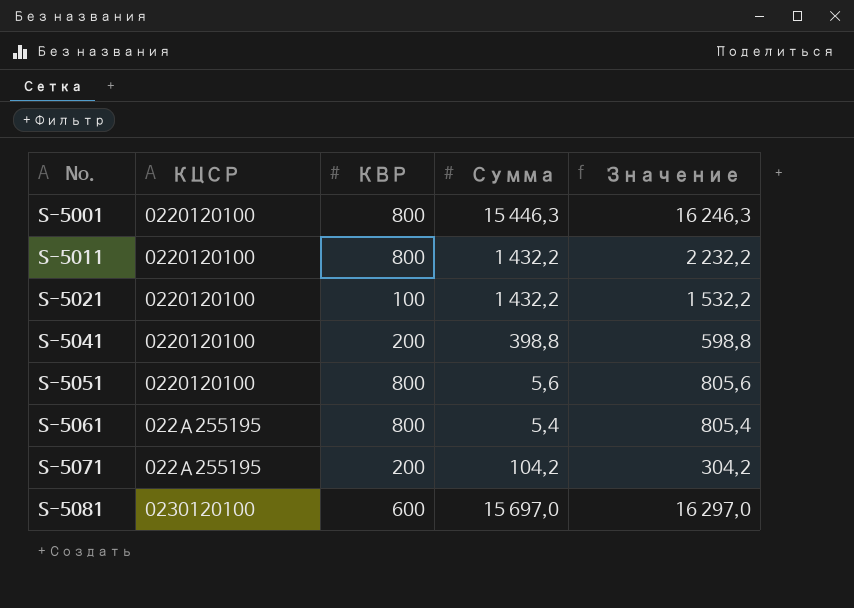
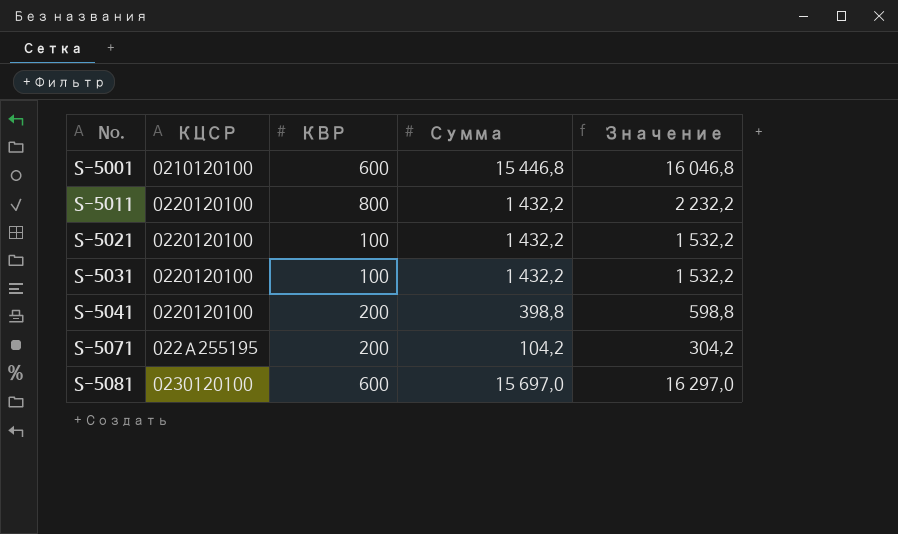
row S-5051: 0220120100 | 800 | 5,6 | 805,6 -> none
row S-5061: 022А255195 | 800 | 5,4 | 805,4 -> none
S-5001 | КЦСР: 0220120100 -> 0210120100
S-5001 | КВР: 800 -> 600
S-5001 | Сумма: 15 446,3 -> 15 446,8
S-5001 | Значение: 16 246,3 -> 16 046,8
row S-5031: none -> 0220120100 | 100 | 1 432,2 | 1 532,2

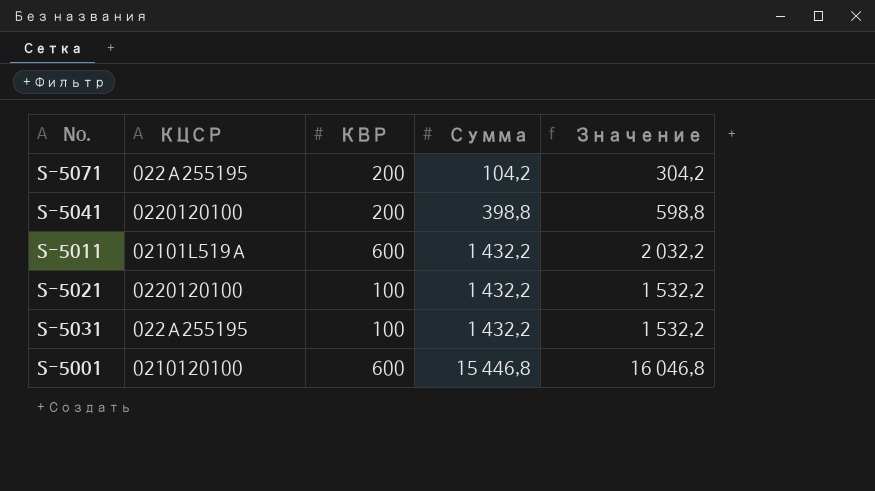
row order: No. ascending -> Сумма ascending
row S-5081: 0230120100 | 600 | 15 697,0 | 16 297,0 -> none
S-5011 | КЦСР: 0220120100 -> 02101L519А
S-5011 | КВР: 800 -> 600
S-5011 | Значение: 2 232,2 -> 2 032,2
S-5031 | КЦСР: 0220120100 -> 022А255195

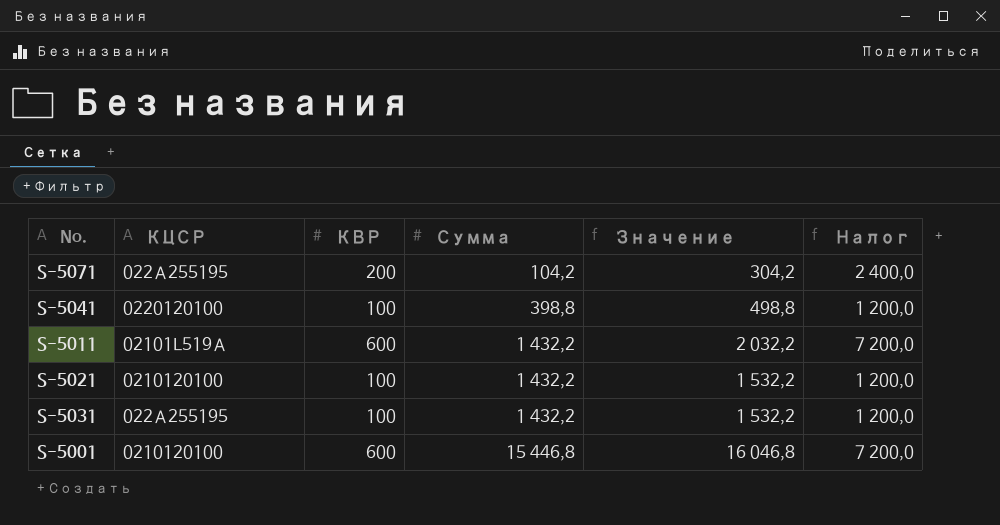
column Налог | formula: none -> [КВР] * 12
S-5041 | КВР: 200 -> 100
S-5041 | Значение: 598,8 -> 498,8
S-5021 | КЦСР: 0220120100 -> 0210120100

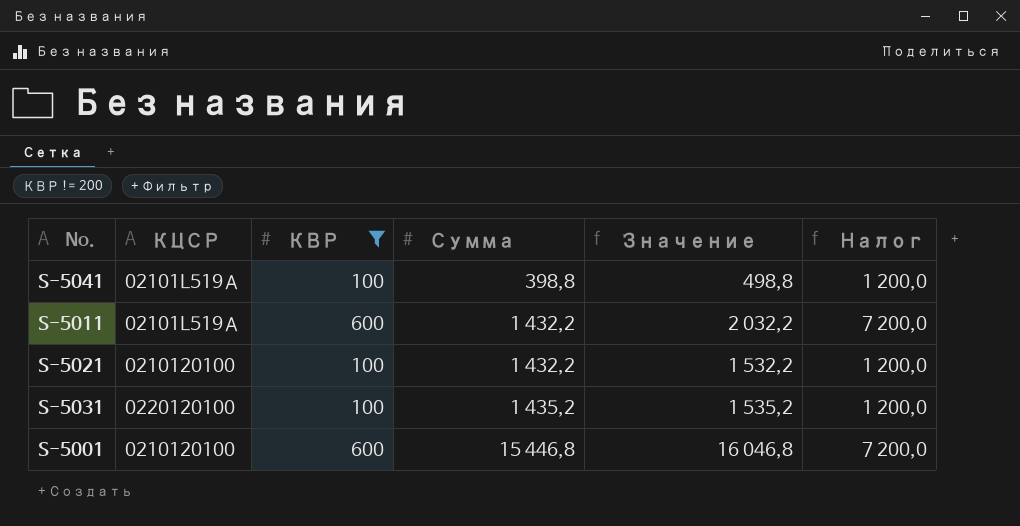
filter: none -> КВР != 200
S-5041 | КЦСР: 0220120100 -> 02101L519А
S-5031 | КЦСР: 022А255195 -> 0220120100
S-5031 | Сумма: 1 432,2 -> 1 435,2
S-5031 | Значение: 1 532,2 -> 1 535,2

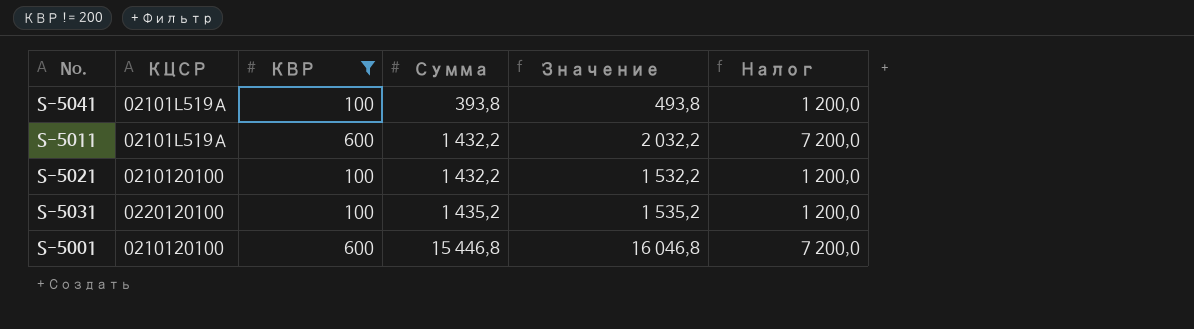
S-5041 | Сумма: 398,8 -> 393,8
S-5041 | Значение: 498,8 -> 493,8

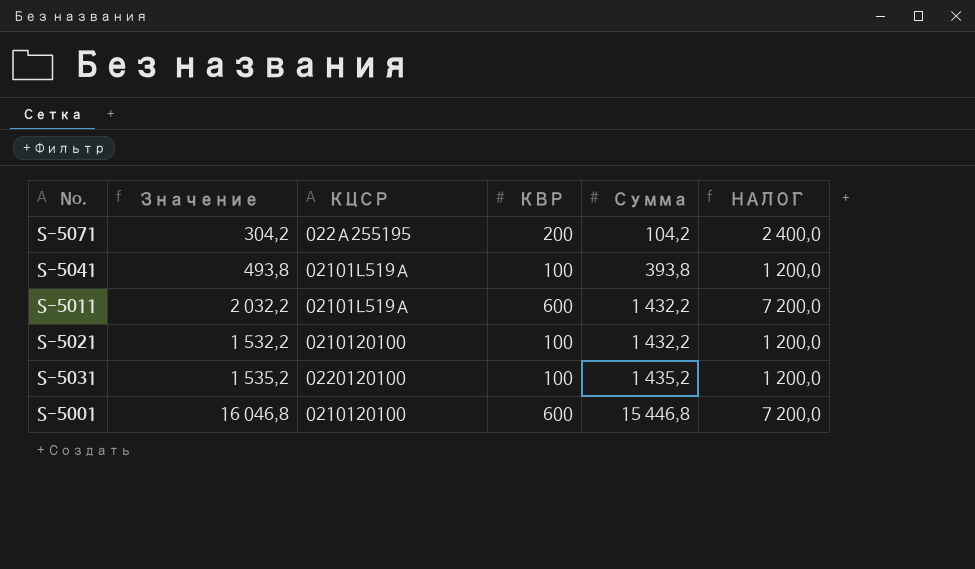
filter: КВР != 200 -> none
column Значение | position: 5 -> 2
column name: Налог -> НАЛОГ

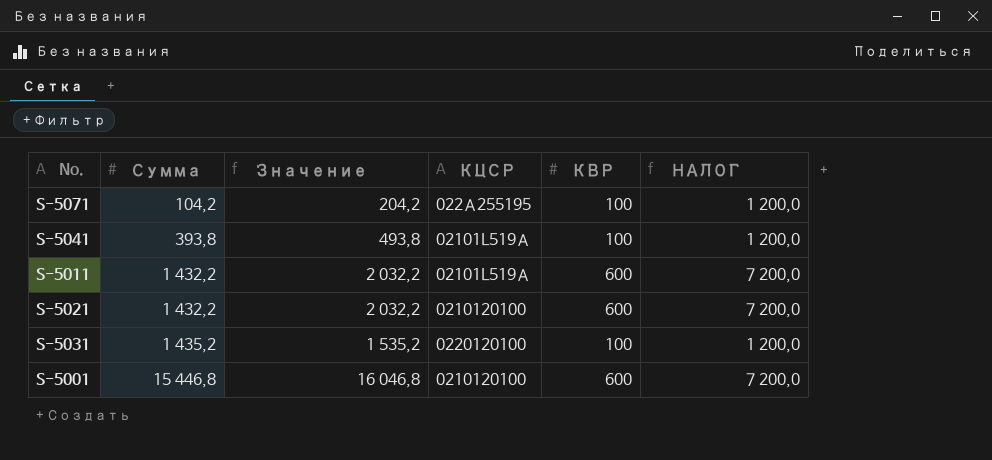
column Сумма | position: 5 -> 2
S-5071 | Значение: 304,2 -> 204,2
S-5071 | КВР: 200 -> 100
S-5071 | НАЛОГ: 2 400,0 -> 1 200,0
S-5021 | Значение: 1 532,2 -> 2 032,2
S-5021 | КВР: 100 -> 600
S-5021 | НАЛОГ: 1 200,0 -> 7 200,0

